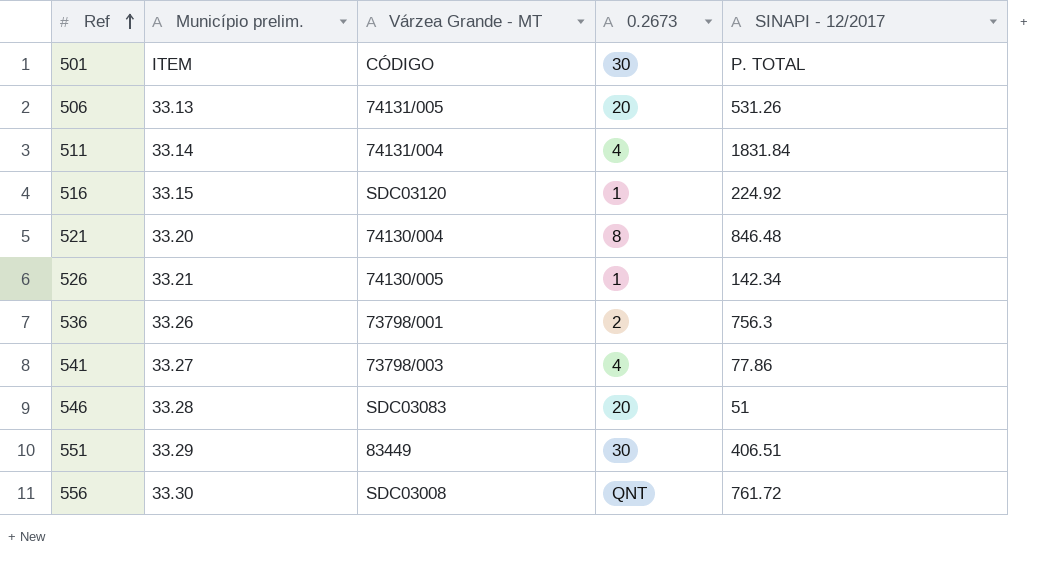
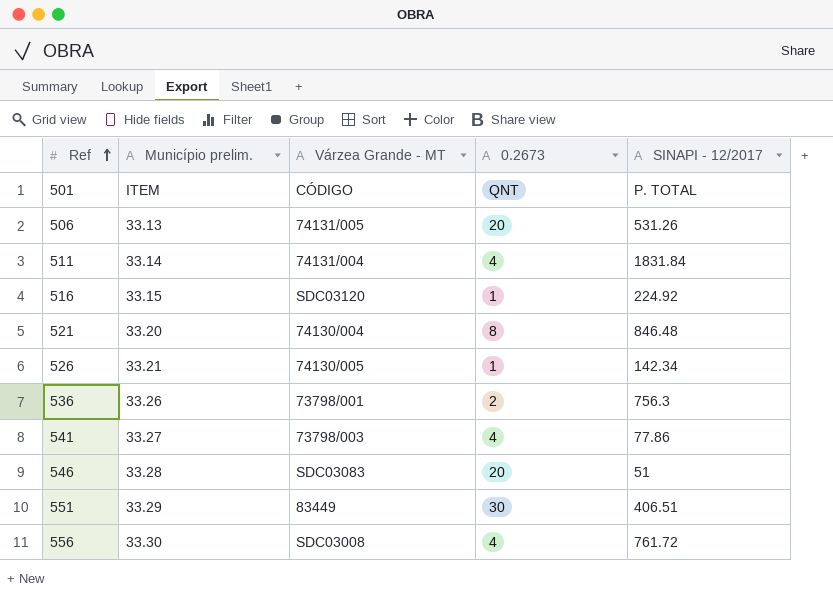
501 | 0.2673: 30 -> QNT
556 | 0.2673: QNT -> 4

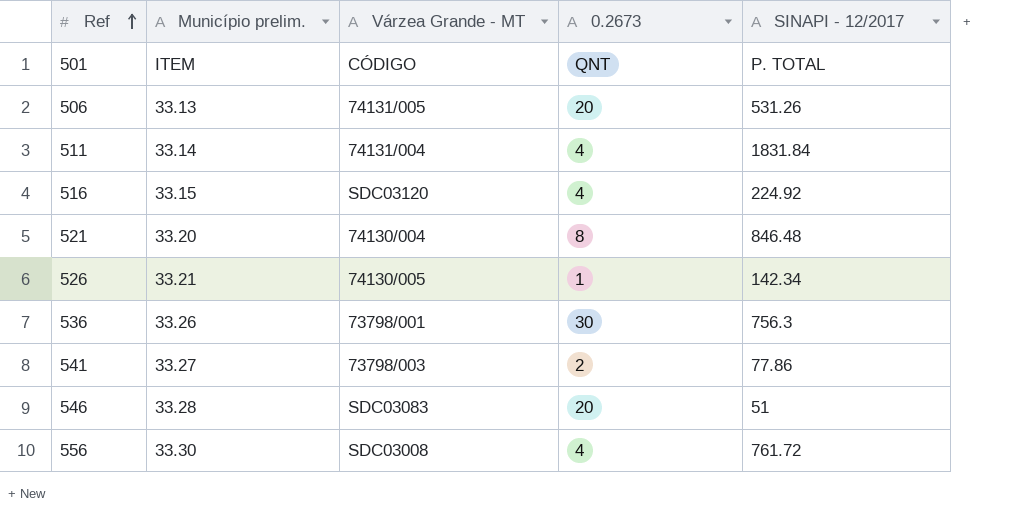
row 551: 33.29 | 83449 | 30 | 406.51 -> none
516 | 0.2673: 1 -> 4
536 | 0.2673: 2 -> 30
541 | 0.2673: 4 -> 2

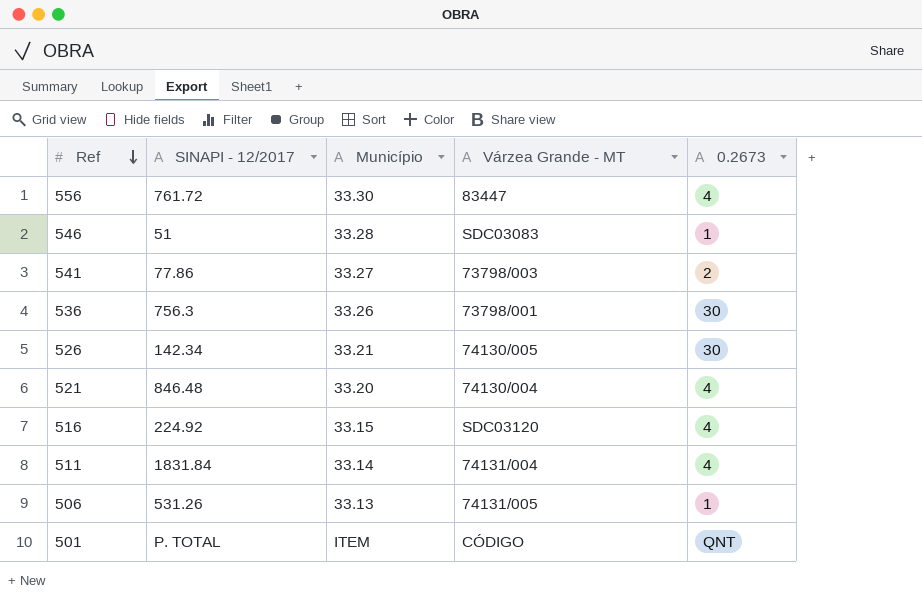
row order: Ref ascending -> Ref descending
column SINAPI - 12/2017 | position: 5 -> 2
column name: Município prelim. -> Município
556 | Várzea Grande - MT: SDC03008 -> 83447
546 | 0.2673: 20 -> 1
526 | 0.2673: 1 -> 30
521 | 0.2673: 8 -> 4
506 | 0.2673: 20 -> 1

